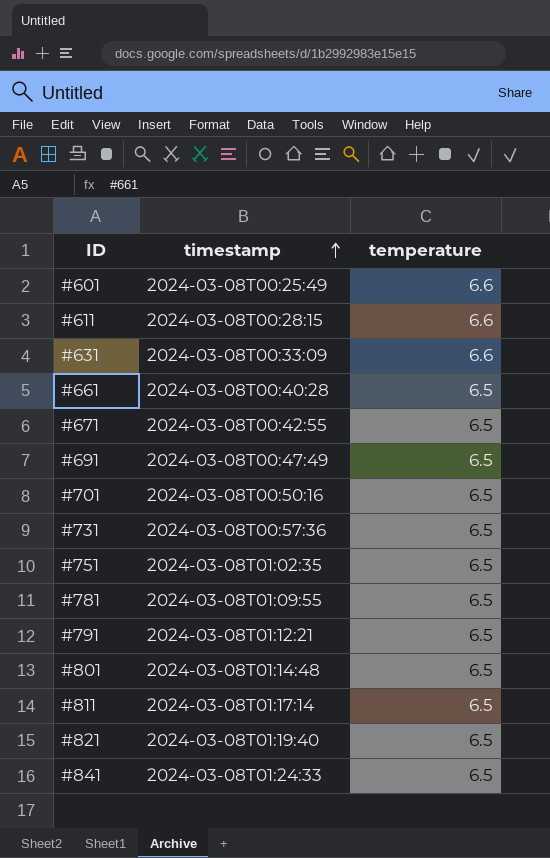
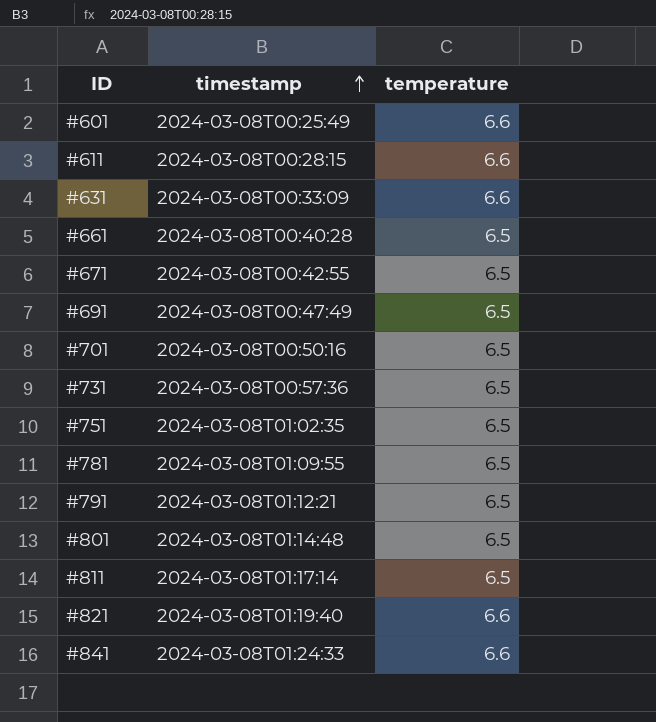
#821 | temperature: 6.5 -> 6.6
#841 | temperature: 6.5 -> 6.6

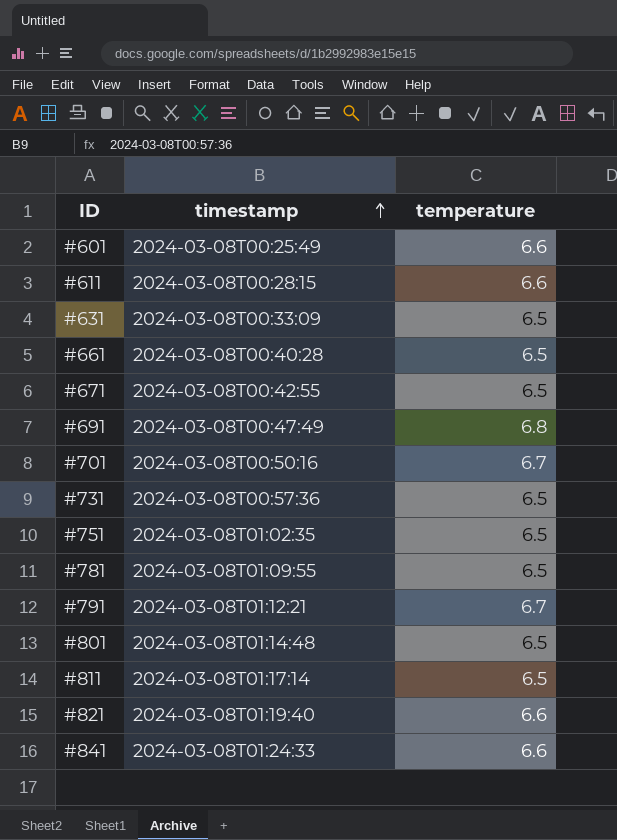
#631 | temperature: 6.6 -> 6.5
#691 | temperature: 6.5 -> 6.8
#701 | temperature: 6.5 -> 6.7
#791 | temperature: 6.5 -> 6.7

